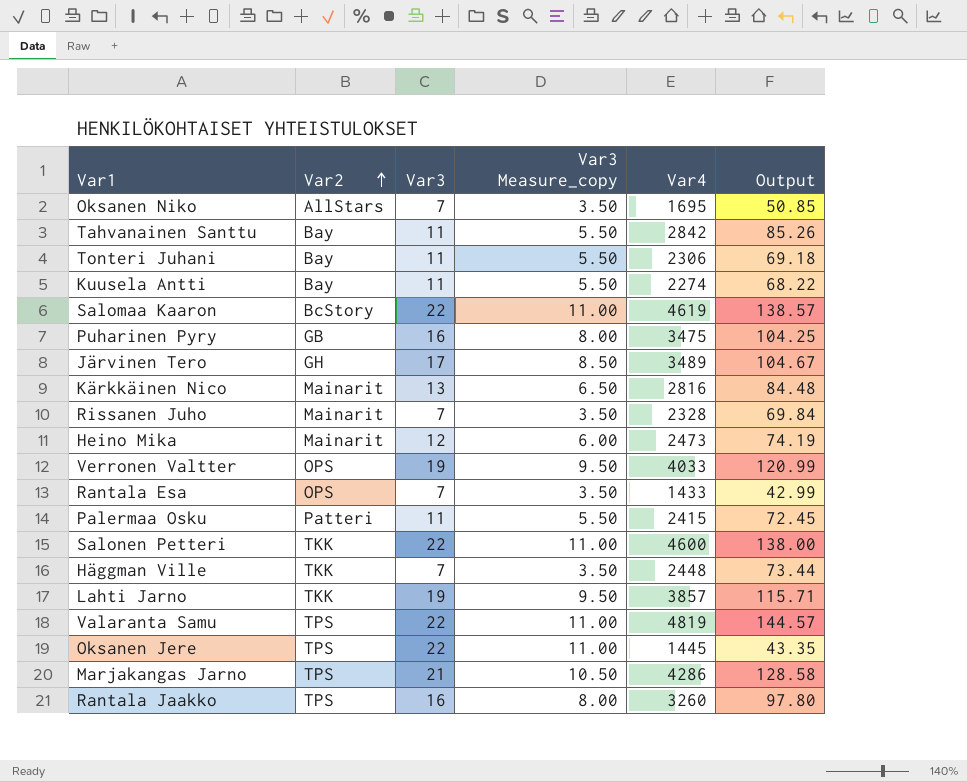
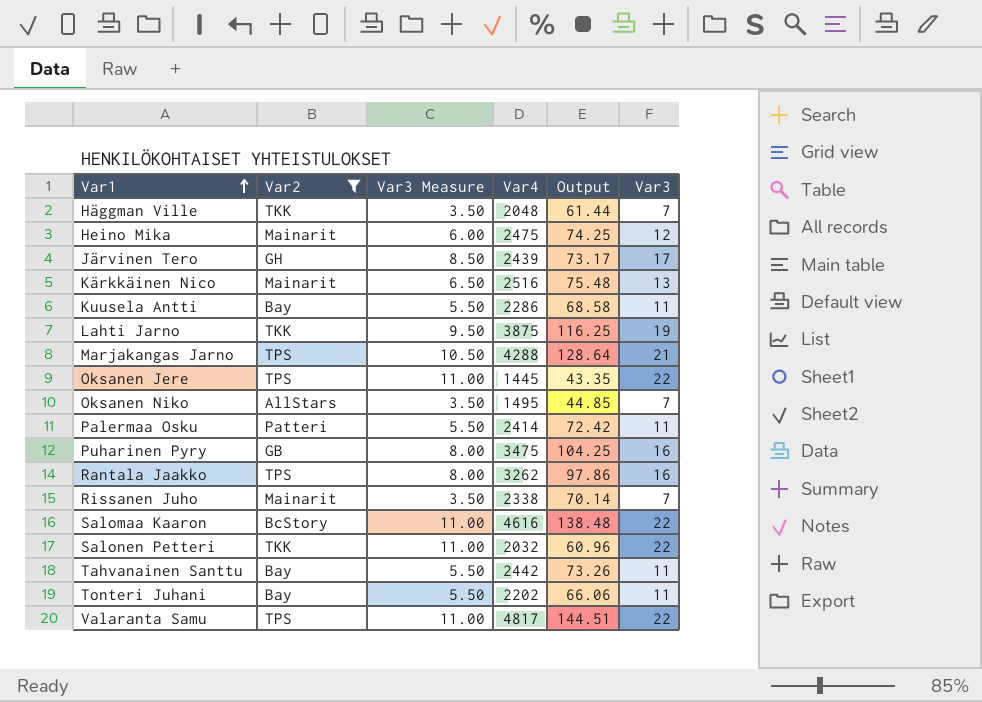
filter: none -> Var2 != OPS
row order: Var2 ascending -> Var1 ascending
column name: Var3 Measure_copy -> Var3 Measure
column Var3 | position: 3 -> 6
Häggman Ville | Var4: 2448 -> 2048
Häggman Ville | Output: 73.44 -> 61.44
Heino Mika | Var4: 2473 -> 2475
Heino Mika | Output: 74.19 -> 74.25
Järvinen Tero | Var4: 3489 -> 2439
Järvinen Tero | Output: 104.67 -> 73.17
Kärkkäinen Nico | Var4: 2816 -> 2516
Kärkkäinen Nico | Output: 84.48 -> 75.48
Kuusela Antti | Var4: 2274 -> 2286
Kuusela Antti | Output: 68.22 -> 68.58
Lahti Jarno | Var4: 3857 -> 3875
Lahti Jarno | Output: 115.71 -> 116.25
Marjakangas Jarno | Var4: 4286 -> 4288
Marjakangas Jarno | Output: 128.58 -> 128.64
Oksanen Niko | Var4: 1695 -> 1495
Oksanen Niko | Output: 50.85 -> 44.85
Palermaa Osku | Var4: 2415 -> 2414
Palermaa Osku | Output: 72.45 -> 72.42
Rantala Jaakko | Var4: 3260 -> 3262
Rantala Jaakko | Output: 97.80 -> 97.86
Rissanen Juho | Var4: 2328 -> 2338
Rissanen Juho | Output: 69.84 -> 70.14
Salomaa Kaaron | Var4: 4619 -> 4616
Salomaa Kaaron | Output: 138.57 -> 138.48
Salonen Petteri | Var4: 4600 -> 2032
Salonen Petteri | Output: 138.00 -> 60.96
Tahvanainen Santtu | Var4: 2842 -> 2442
Tahvanainen Santtu | Output: 85.26 -> 73.26
Tonteri Juhani | Var4: 2306 -> 2202
Tonteri Juhani | Output: 69.18 -> 66.06
Valaranta Samu | Var4: 4819 -> 4817
Valaranta Samu | Output: 144.57 -> 144.51

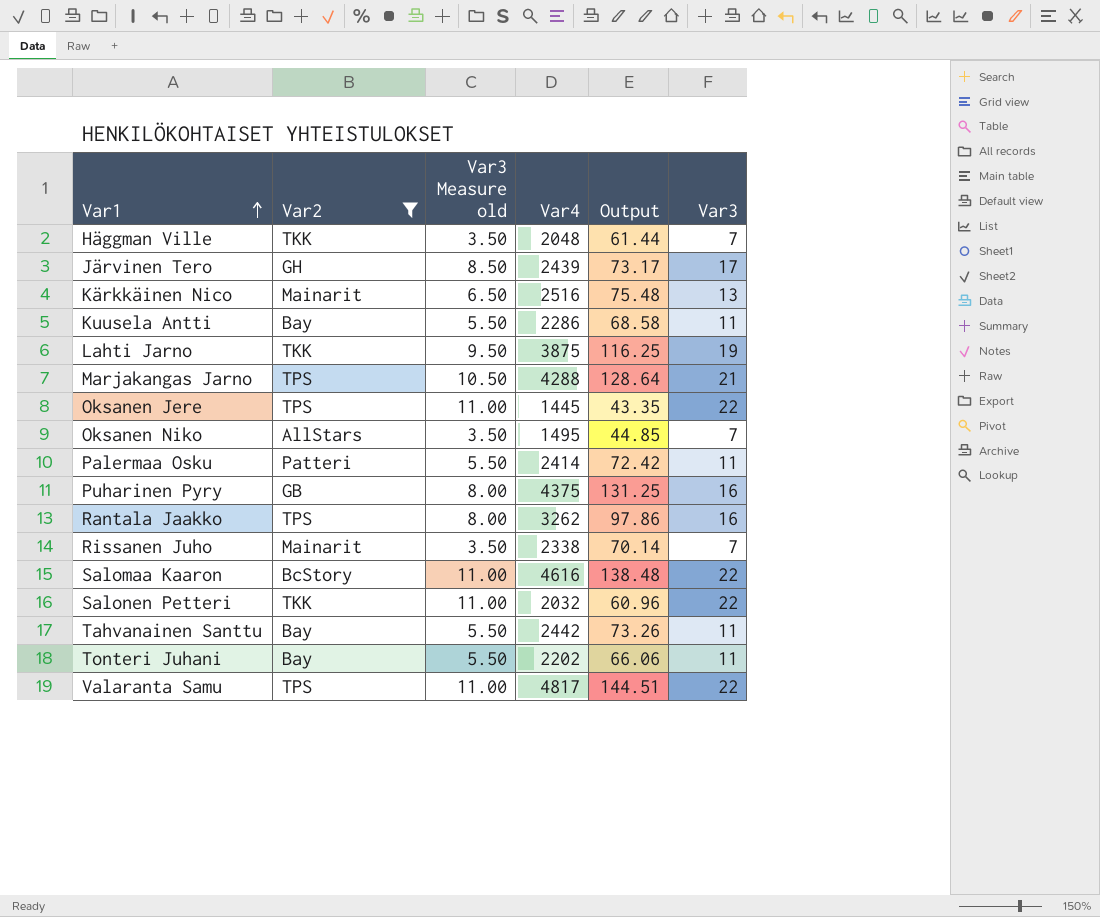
column name: Var3 Measure -> Var3 Measure old
row Heino Mika: Mainarit | 6.00 | 2475 | 74.25 | 12 -> none
Puharinen Pyry | Var4: 3475 -> 4375
Puharinen Pyry | Output: 104.25 -> 131.25

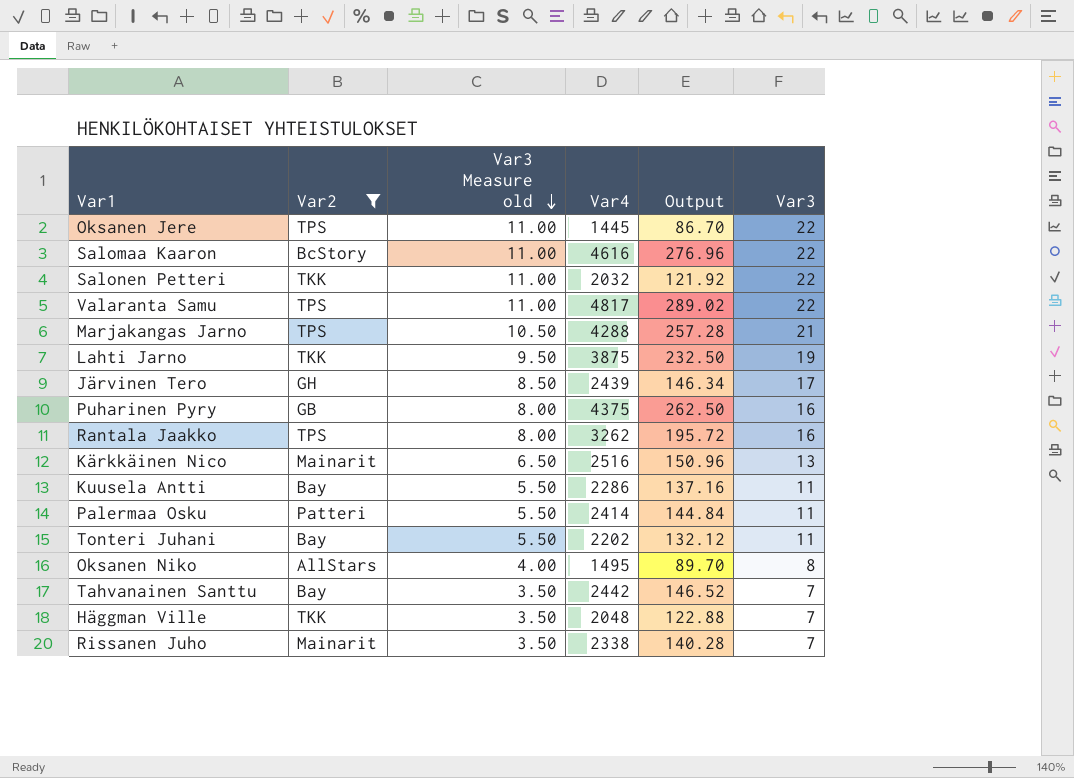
row order: Var1 ascending -> Var3 Measure old descending
column Output | formula: [Var4] * 0.03 -> [Var4] * 0.06
Oksanen Niko | Var3 Measure old: 3.50 -> 4.00
Oksanen Niko | Var3: 7 -> 8
Tahvanainen Santtu | Var3 Measure old: 5.50 -> 3.50
Tahvanainen Santtu | Var3: 11 -> 7

